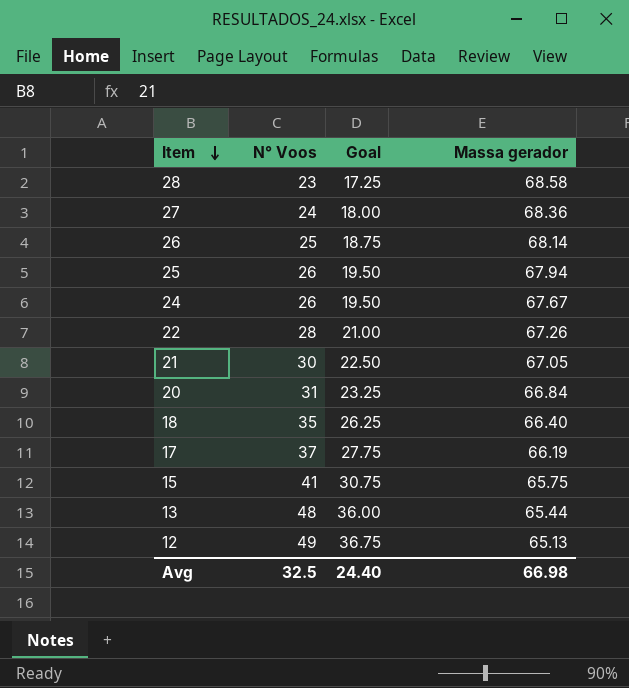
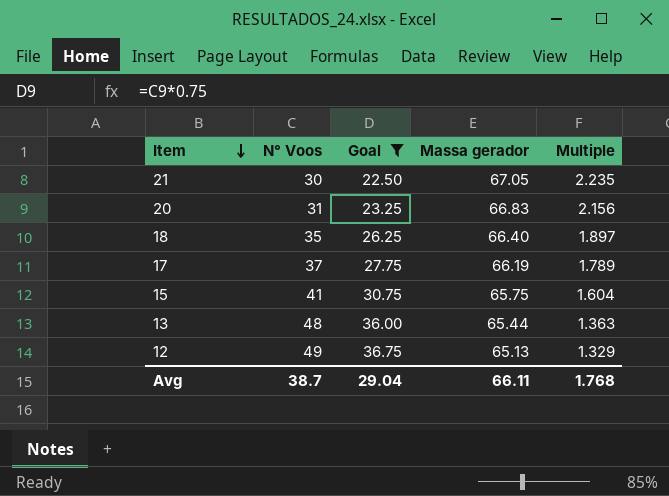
filter: none -> Goal >= 22.50
column Multiple | formula: none -> [Massa gerador] / [N° Voos]
20 | Massa gerador: 66.84 -> 66.83
Avg | N° Voos: 32.5 -> 38.7
Avg | Goal: 24.40 -> 29.04
Avg | Massa gerador: 66.98 -> 66.11

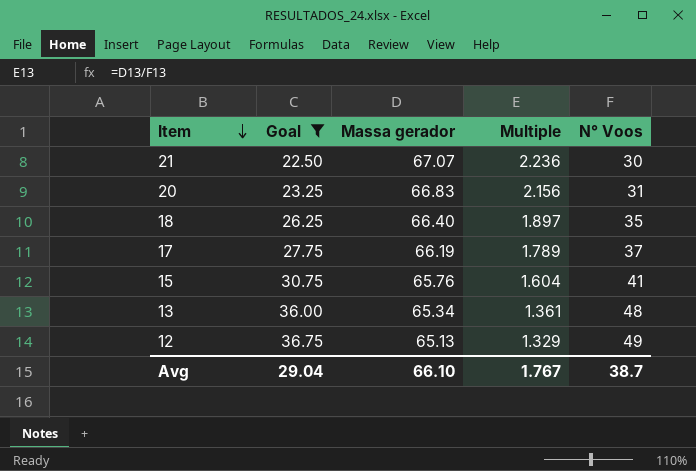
column N° Voos | position: 2 -> 5
21 | Massa gerador: 67.05 -> 67.07
21 | Multiple: 2.235 -> 2.236
15 | Massa gerador: 65.75 -> 65.76
13 | Massa gerador: 65.44 -> 65.34
13 | Multiple: 1.363 -> 1.361
Avg | Massa gerador: 66.11 -> 66.10
Avg | Multiple: 1.768 -> 1.767

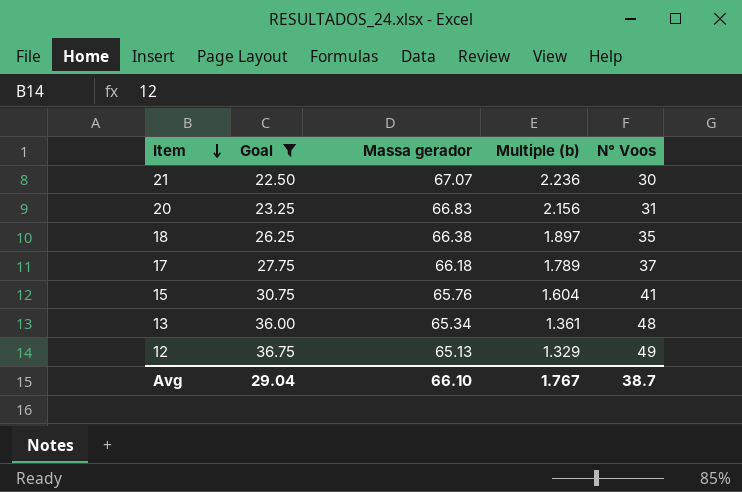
column name: Multiple -> Multiple (b)
18 | Massa gerador: 66.40 -> 66.38
17 | Massa gerador: 66.19 -> 66.18

